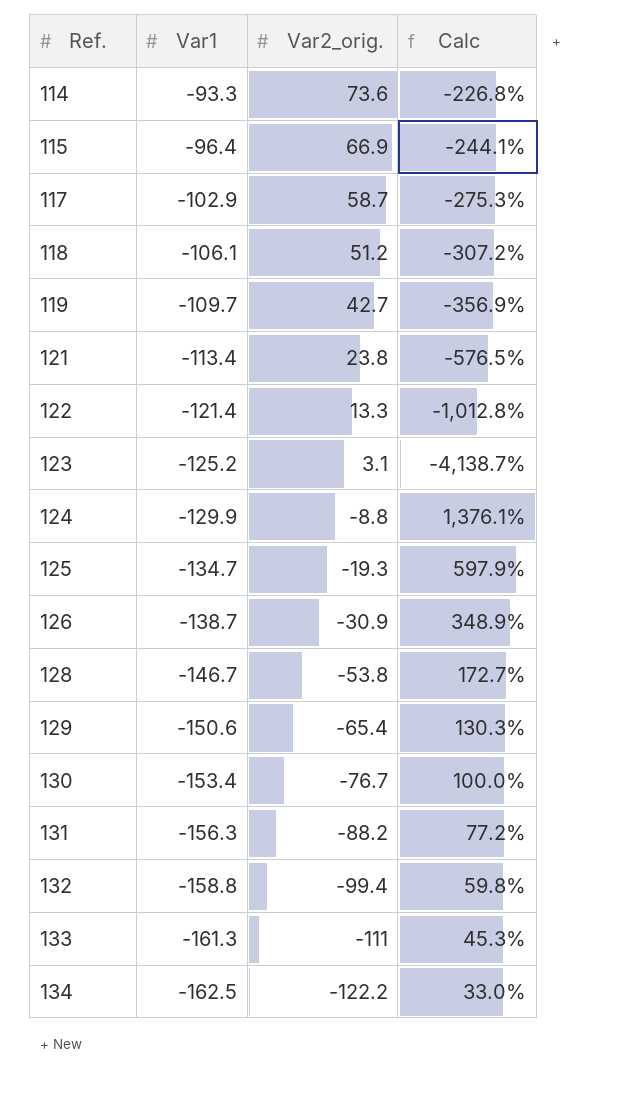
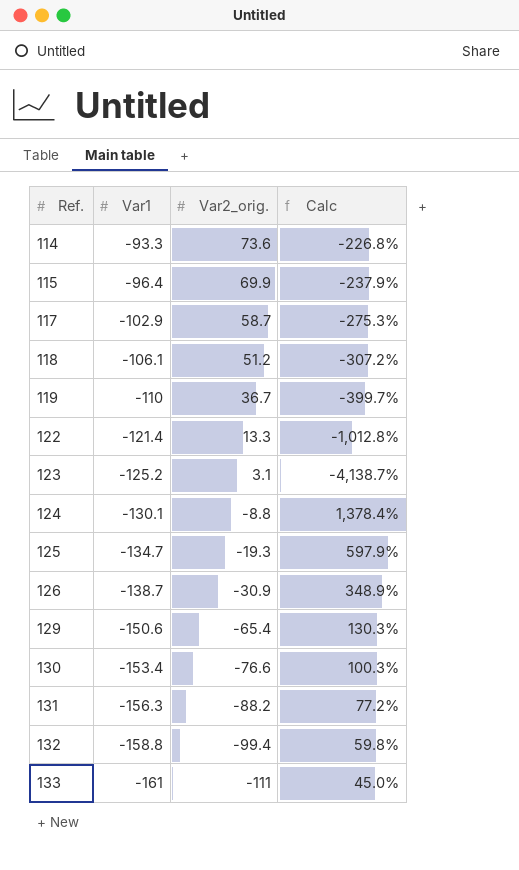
row 121: -113.4 | 23.8 | -576.5% -> none
row 128: -146.7 | -53.8 | 172.7% -> none
row 134: -162.5 | -122.2 | 33.0% -> none
115 | Var2_orig.: 66.9 -> 69.9
115 | Calc: -244.1% -> -237.9%
119 | Var1: -109.7 -> -110
119 | Var2_orig.: 42.7 -> 36.7
119 | Calc: -356.9% -> -399.7%
124 | Var1: -129.9 -> -130.1
124 | Calc: 1,376.1% -> 1,378.4%
130 | Var2_orig.: -76.7 -> -76.6
130 | Calc: 100.0% -> 100.3%
133 | Var1: -161.3 -> -161
133 | Calc: 45.3% -> 45.0%

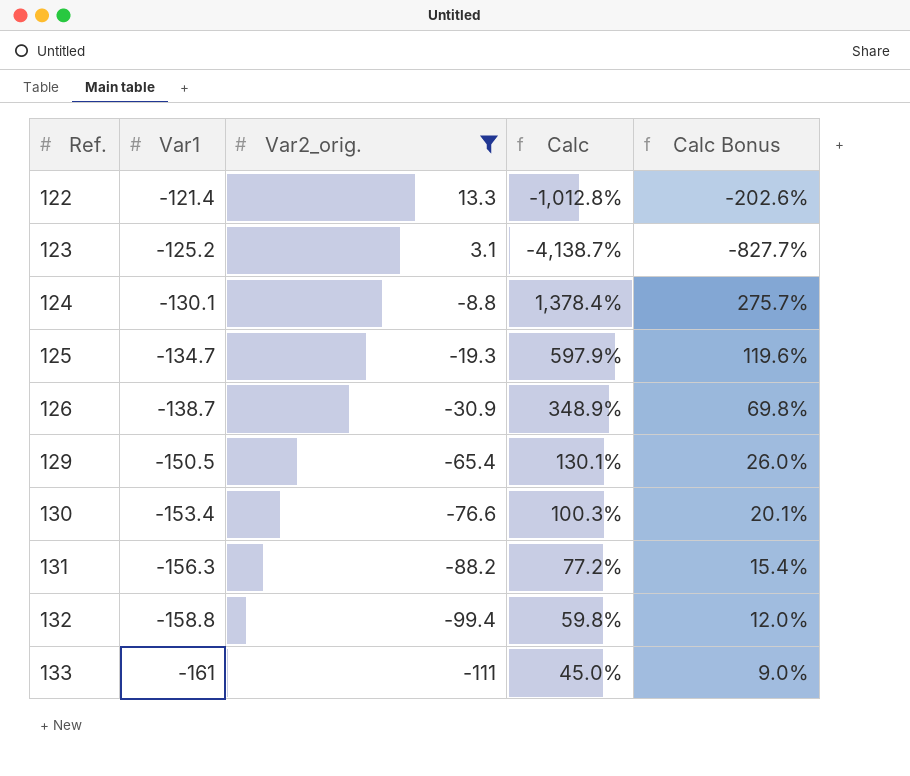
filter: none -> Var2_orig. <= 13.3
column Calc Bonus | formula: none -> [Calc] * 0.2
129 | Var1: -150.6 -> -150.5
129 | Calc: 130.3% -> 130.1%

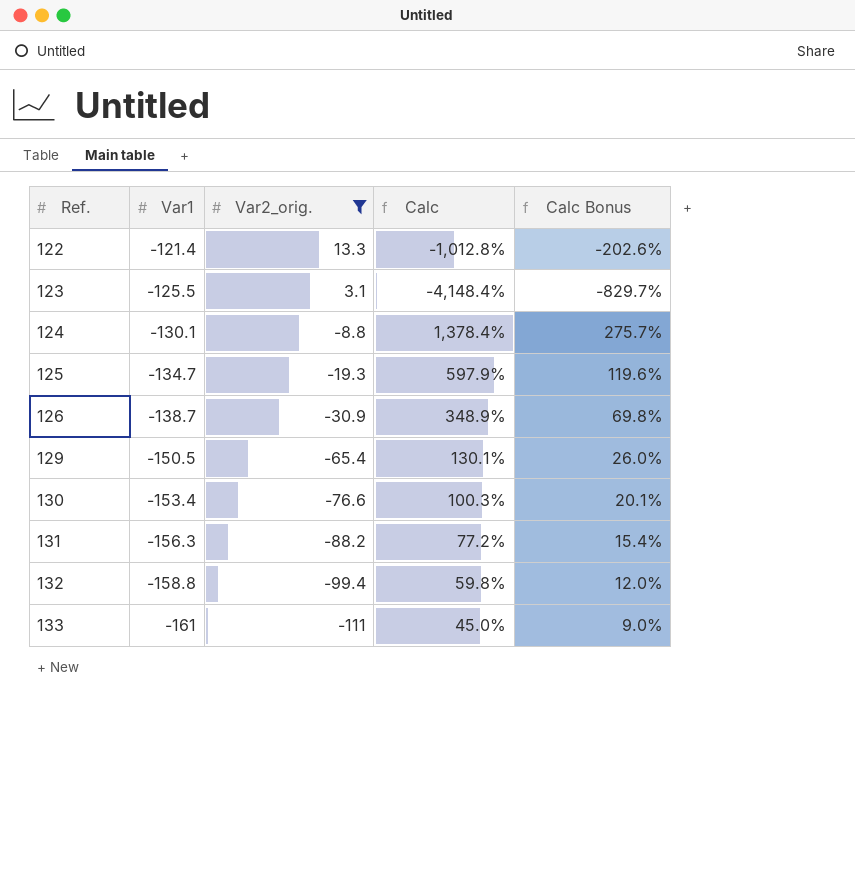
123 | Var1: -125.2 -> -125.5
123 | Calc: -4,138.7% -> -4,148.4%
123 | Calc Bonus: -827.7% -> -829.7%

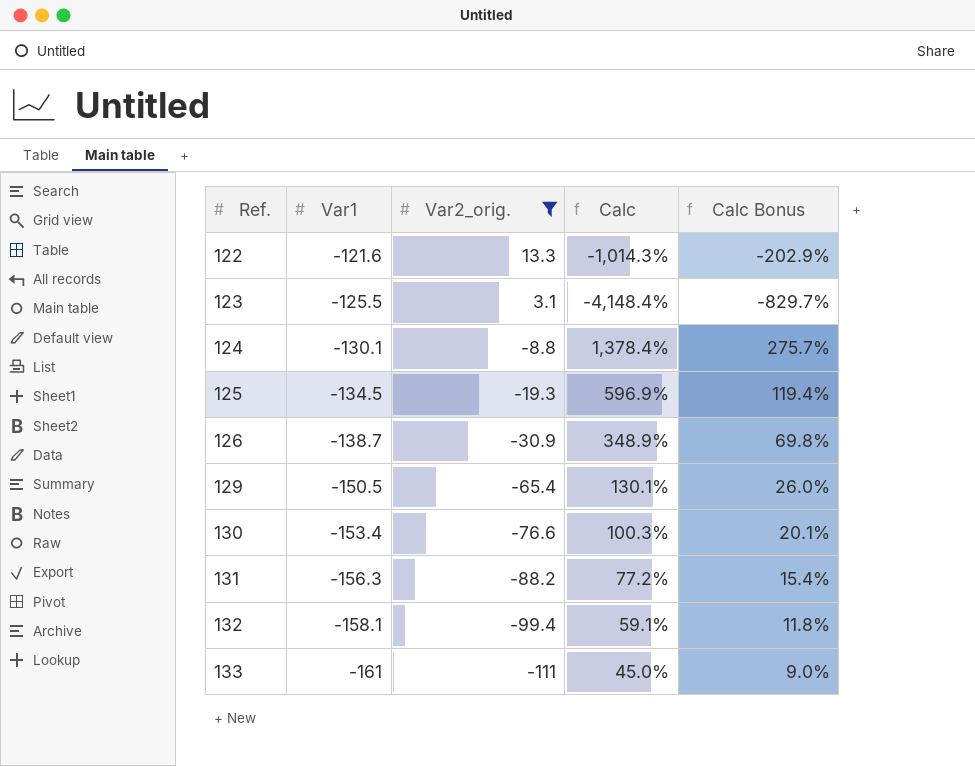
122 | Var1: -121.4 -> -121.6
122 | Calc: -1,012.8% -> -1,014.3%
122 | Calc Bonus: -202.6% -> -202.9%
125 | Var1: -134.7 -> -134.5
125 | Calc: 597.9% -> 596.9%
125 | Calc Bonus: 119.6% -> 119.4%
132 | Var1: -158.8 -> -158.1
132 | Calc: 59.8% -> 59.1%
132 | Calc Bonus: 12.0% -> 11.8%

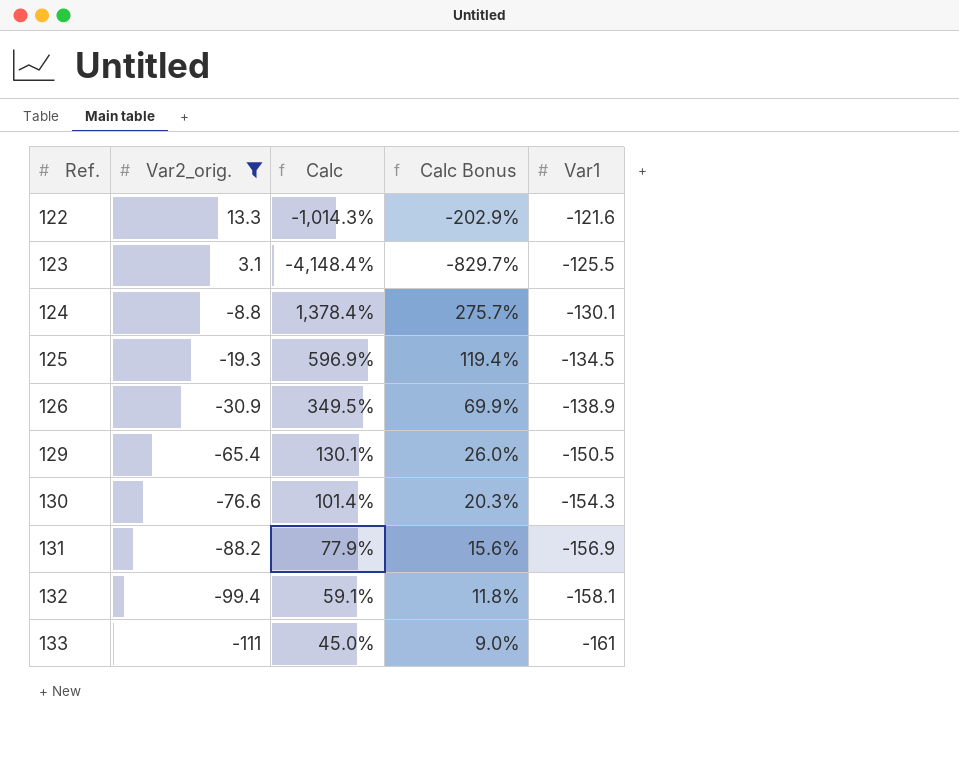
column Var1 | position: 2 -> 5
126 | Calc: 348.9% -> 349.5%
126 | Calc Bonus: 69.8% -> 69.9%
126 | Var1: -138.7 -> -138.9
130 | Calc: 100.3% -> 101.4%
130 | Calc Bonus: 20.1% -> 20.3%
130 | Var1: -153.4 -> -154.3
131 | Calc: 77.2% -> 77.9%
131 | Calc Bonus: 15.4% -> 15.6%
131 | Var1: -156.3 -> -156.9

